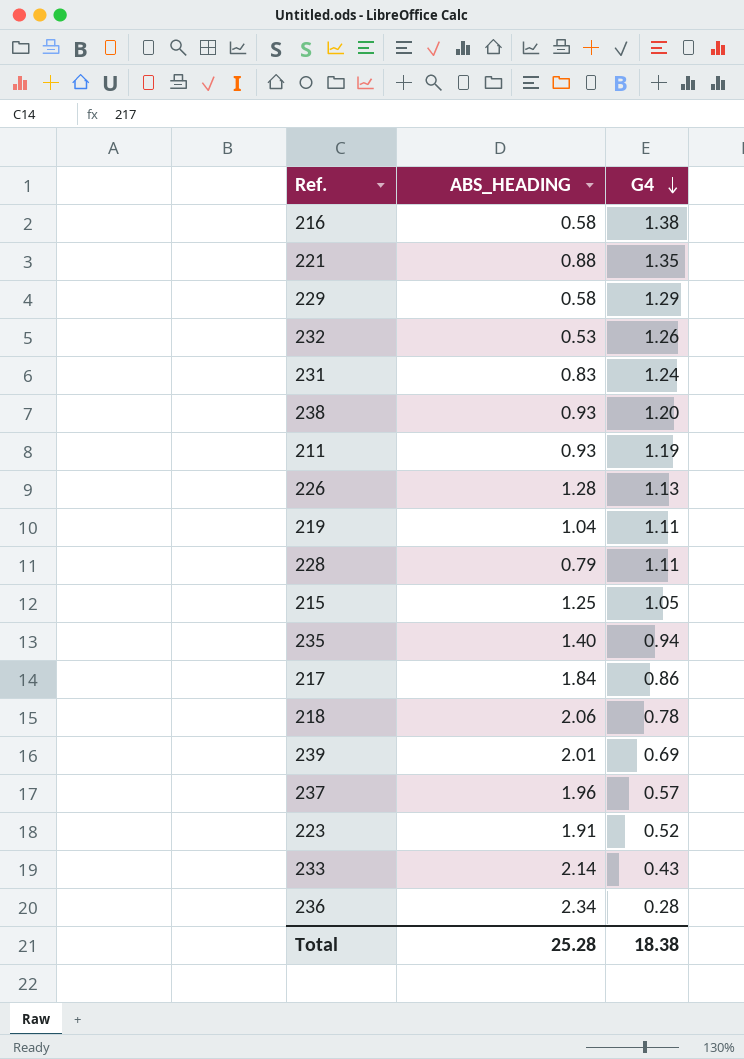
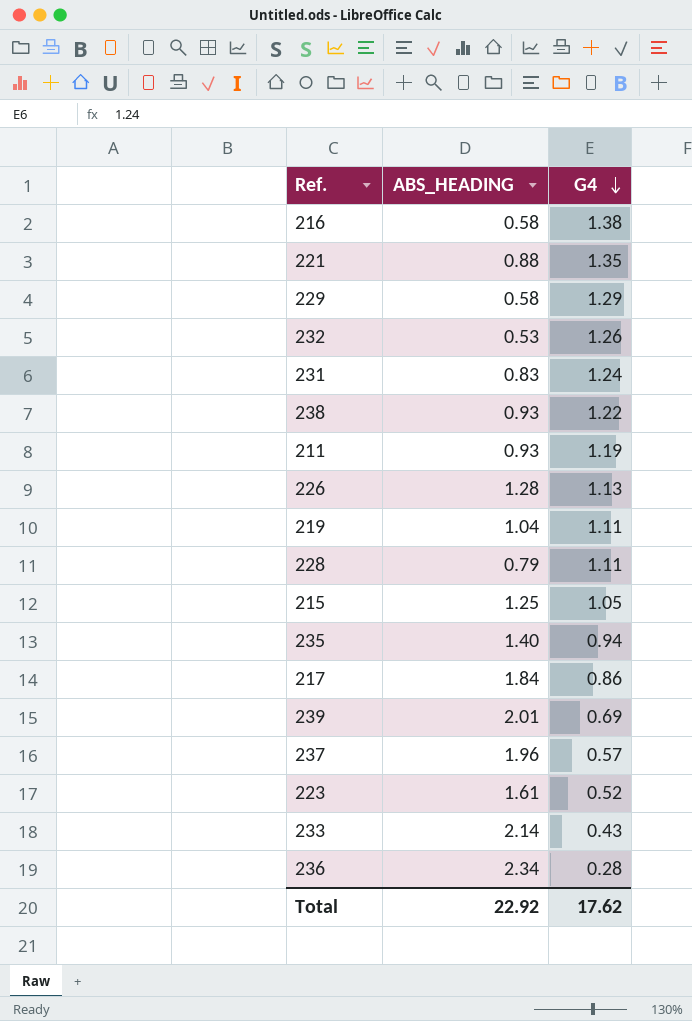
row 218: 2.06 | 0.78 -> none
238 | G4: 1.20 -> 1.22
223 | ABS_HEADING: 1.91 -> 1.61
Total | ABS_HEADING: 25.28 -> 22.92
Total | G4: 18.38 -> 17.62

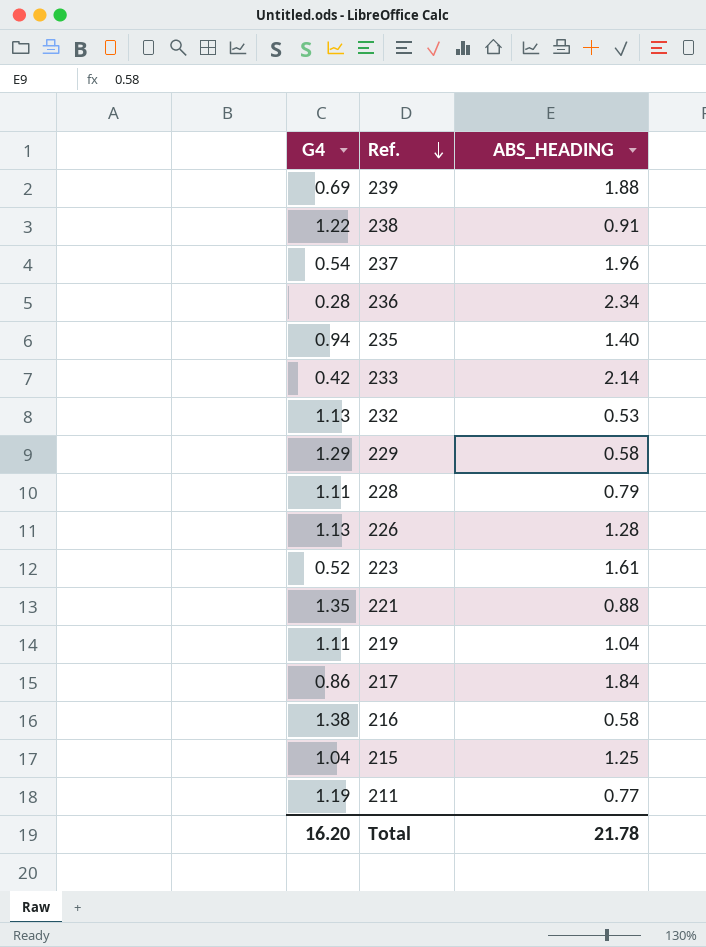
row order: G4 descending -> Ref. descending
column G4 | position: 3 -> 1
row 231: 0.83 | 1.24 -> none
239 | ABS_HEADING: 2.01 -> 1.88
238 | ABS_HEADING: 0.93 -> 0.91
237 | G4: 0.57 -> 0.54
233 | G4: 0.43 -> 0.42
232 | G4: 1.26 -> 1.13
215 | G4: 1.05 -> 1.04
211 | ABS_HEADING: 0.93 -> 0.77
Total | G4: 17.62 -> 16.20
Total | ABS_HEADING: 22.92 -> 21.78

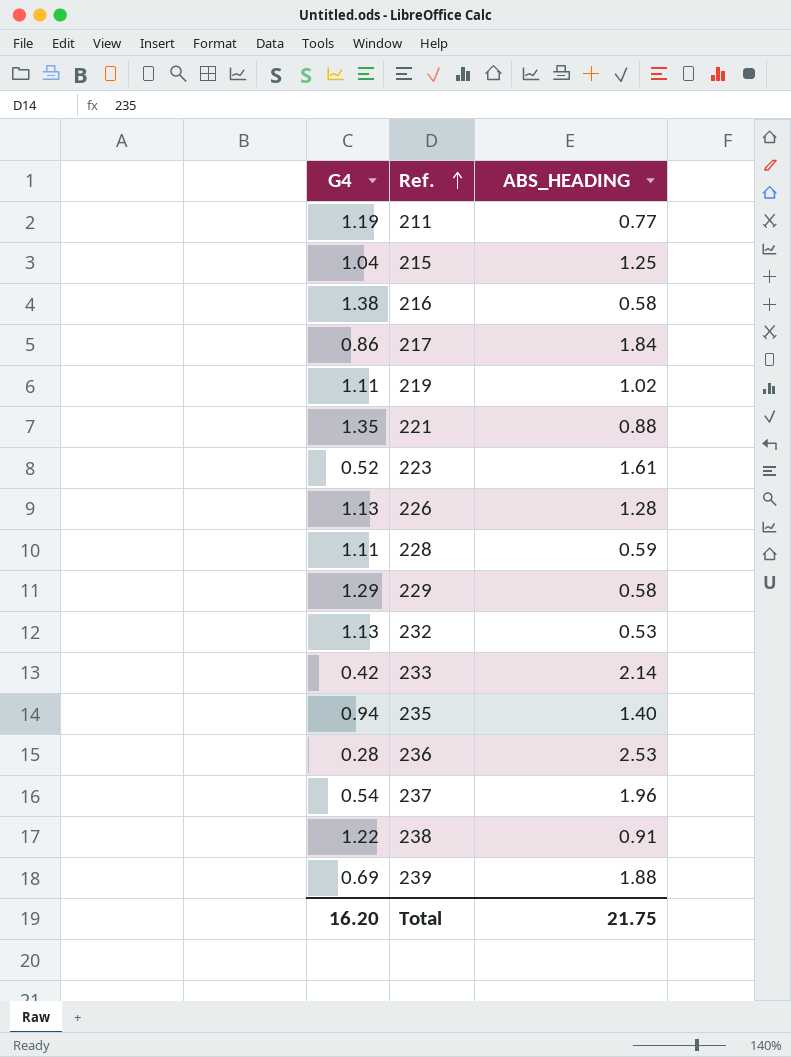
row order: Ref. descending -> Ref. ascending
219 | ABS_HEADING: 1.04 -> 1.02
228 | ABS_HEADING: 0.79 -> 0.59
236 | ABS_HEADING: 2.34 -> 2.53
Total | ABS_HEADING: 21.78 -> 21.75

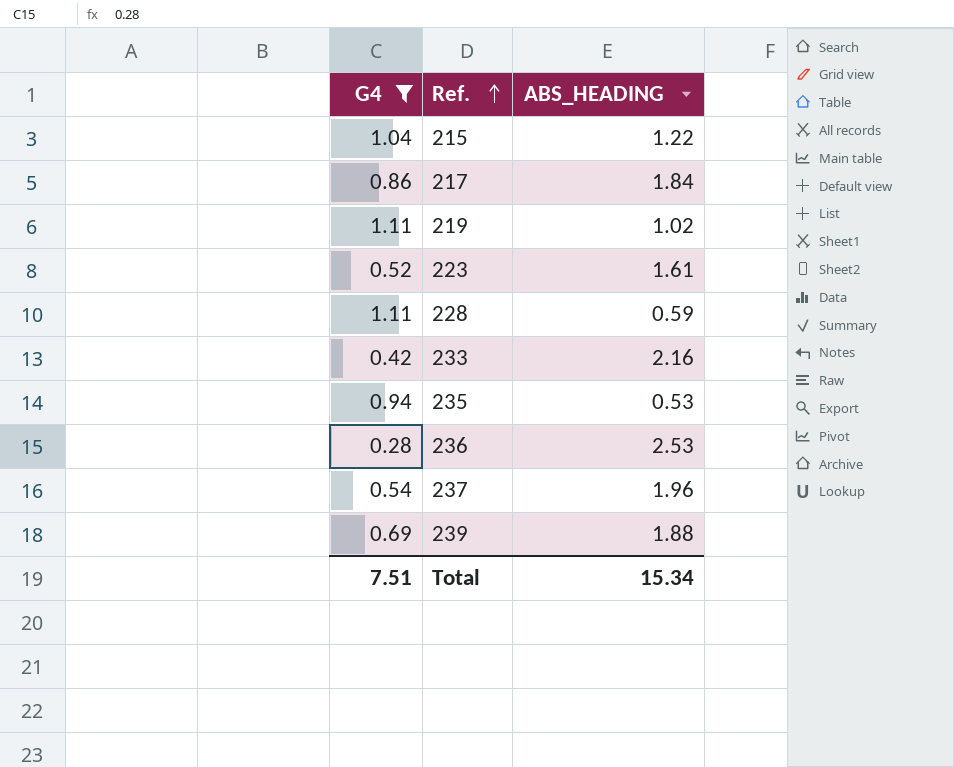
filter: none -> G4 <= 1.11
215 | ABS_HEADING: 1.25 -> 1.22
233 | ABS_HEADING: 2.14 -> 2.16
235 | ABS_HEADING: 1.40 -> 0.53
Total | G4: 16.20 -> 7.51
Total | ABS_HEADING: 21.75 -> 15.34

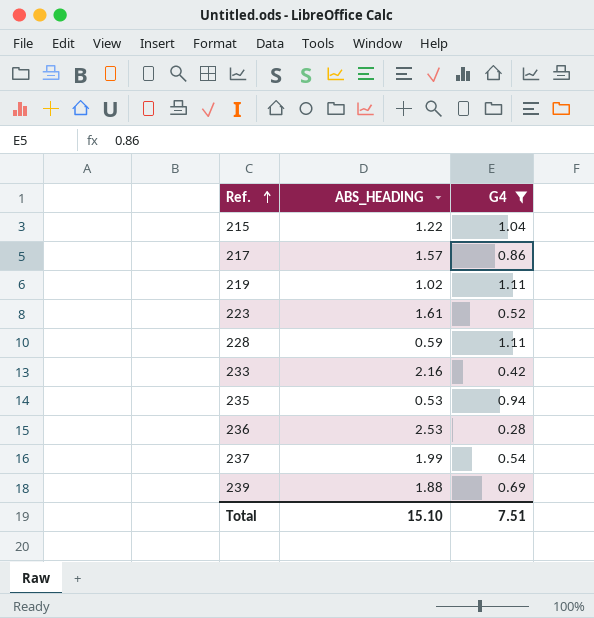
column G4 | position: 1 -> 3
217 | ABS_HEADING: 1.84 -> 1.57
237 | ABS_HEADING: 1.96 -> 1.99
Total | ABS_HEADING: 15.34 -> 15.10

